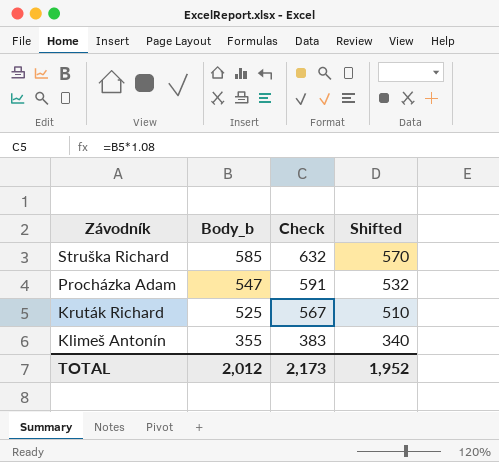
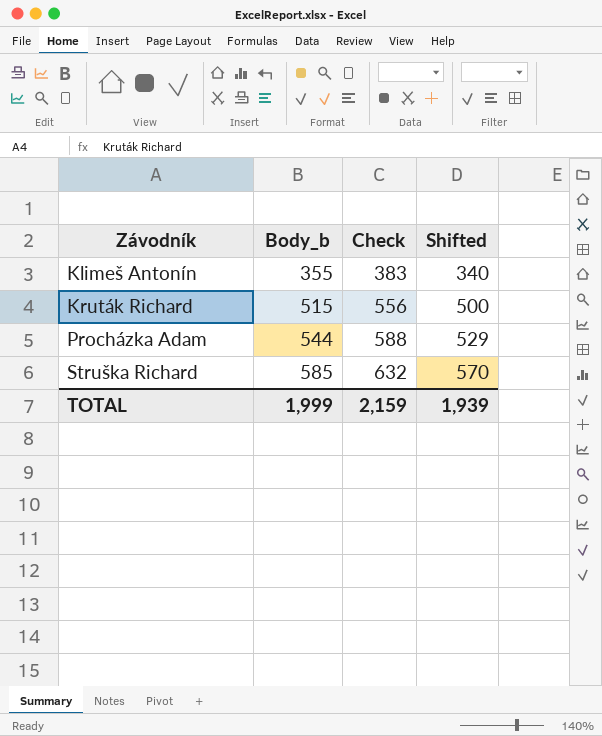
row order: Závodník descending -> Závodník ascending
Kruták Richard | Body_b: 525 -> 515
Kruták Richard | Check: 567 -> 556
Kruták Richard | Shifted: 510 -> 500
Procházka Adam | Body_b: 547 -> 544
Procházka Adam | Check: 591 -> 588
Procházka Adam | Shifted: 532 -> 529
TOTAL | Body_b: 2,012 -> 1,999
TOTAL | Check: 2,173 -> 2,159
TOTAL | Shifted: 1,952 -> 1,939

